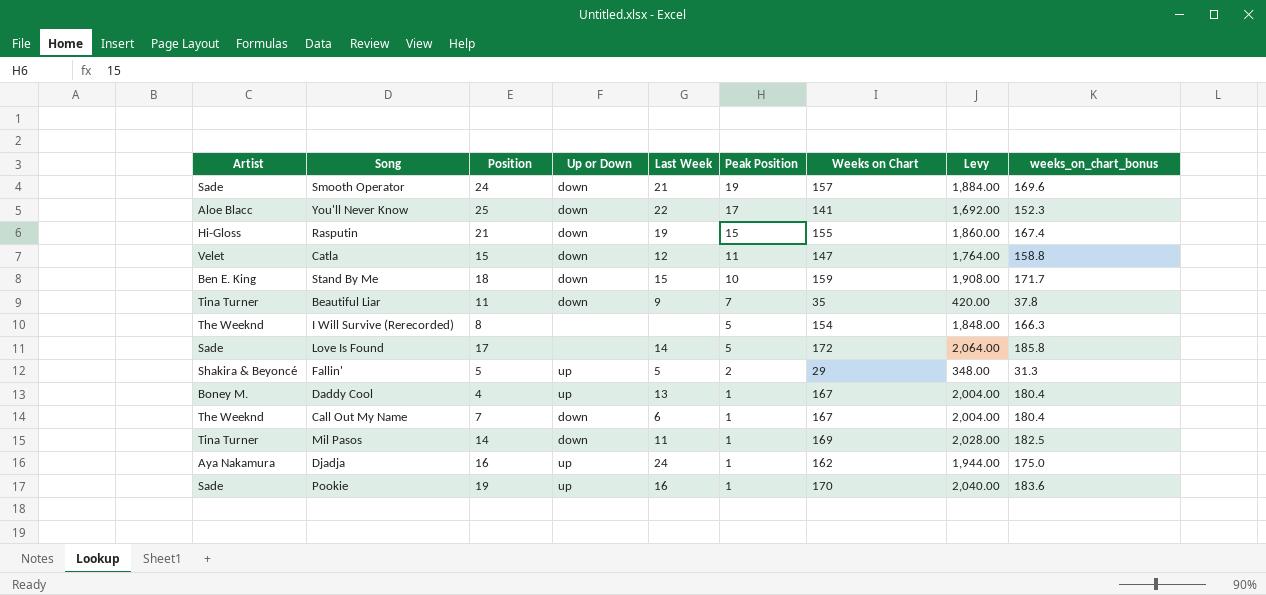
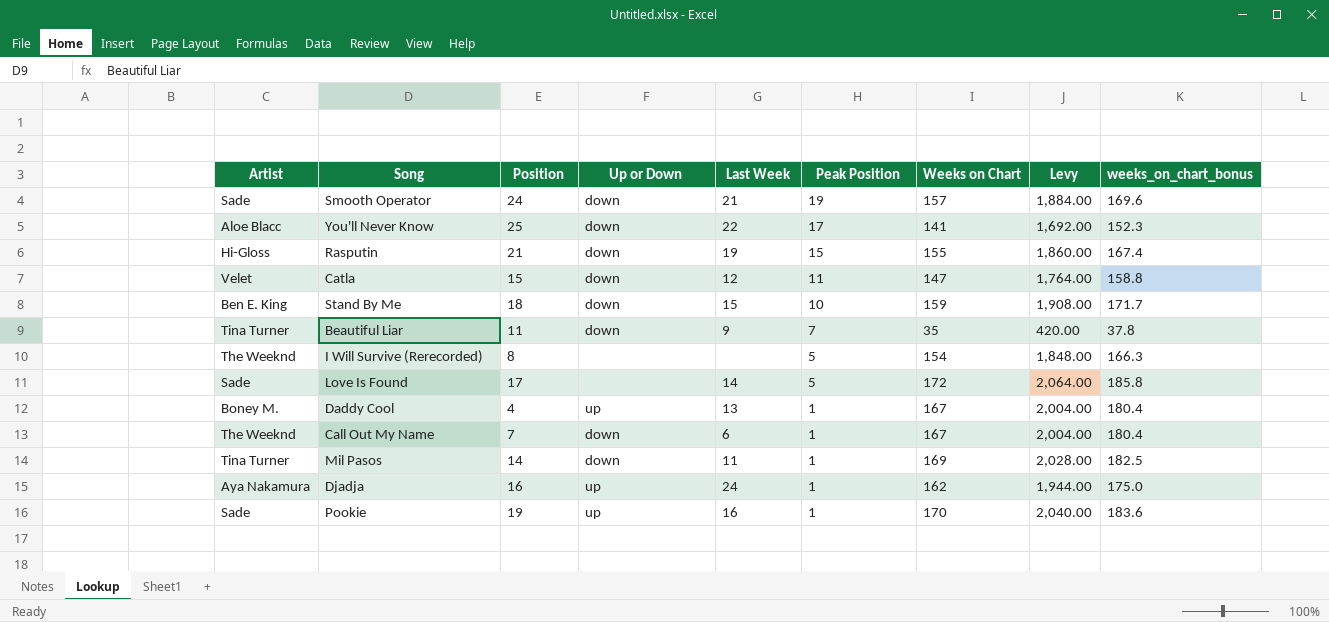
row Fallin': Shakira & Beyoncé | 5 | up | 5 | 2 | 29 | 348.00 | 31.3 -> none

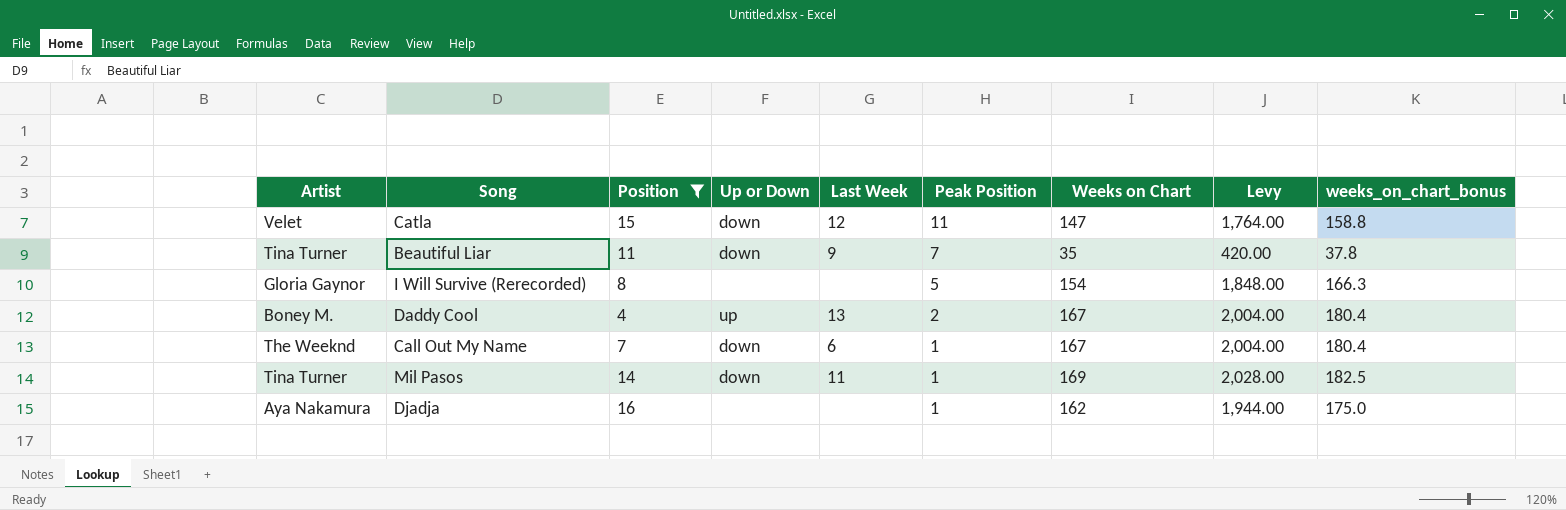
filter: none -> Position <= 16
I Will Survive (Rerecorded) | Artist: The Weeknd -> Gloria Gaynor
Daddy Cool | Peak Position: 1 -> 2
Djadja | Up or Down: up -> none
Djadja | Last Week: 24 -> none

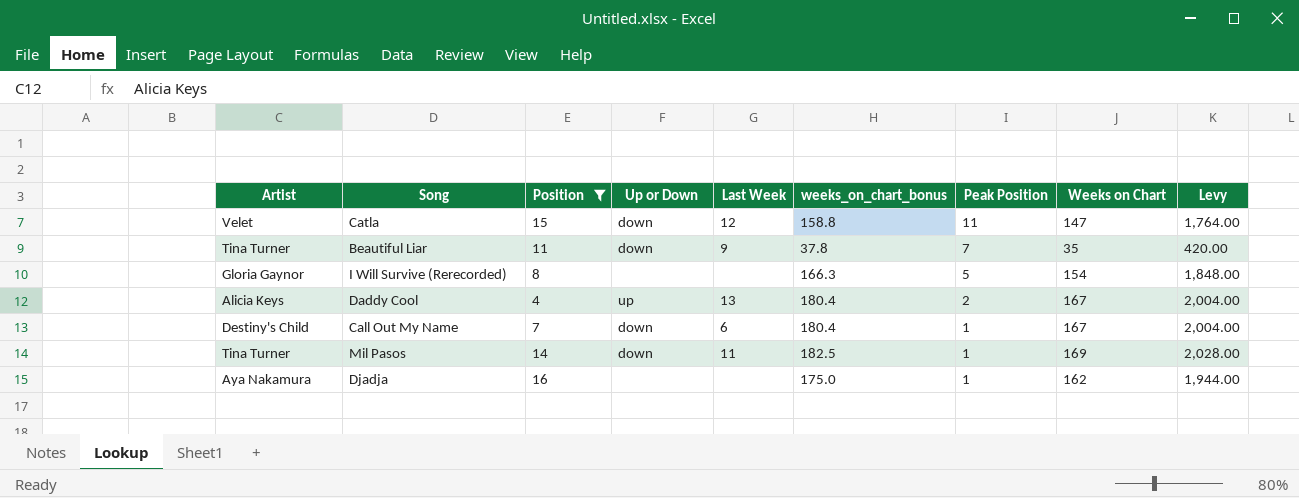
column weeks_on_chart_bonus | position: 9 -> 6
Daddy Cool | Artist: Boney M. -> Alicia Keys
Call Out My Name | Artist: The Weeknd -> Destiny's Child

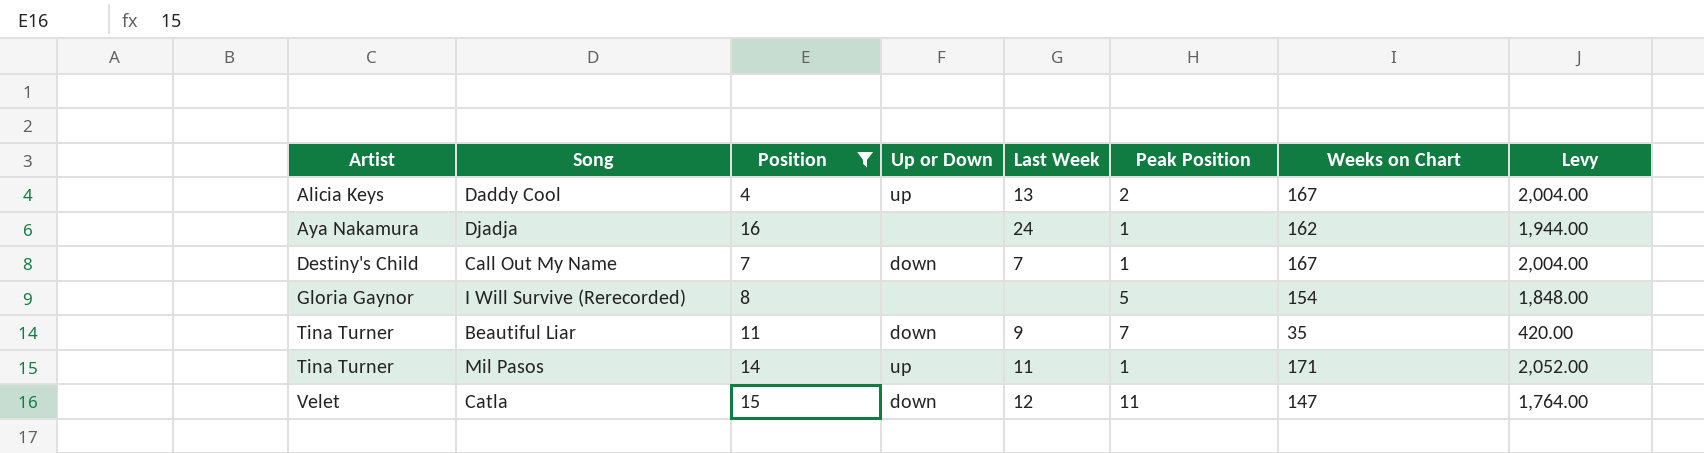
row order: Peak Position descending -> Artist ascending
column weeks_on_chart_bonus | formula: [Weeks on Chart] * 1.08 -> none
Djadja | Last Week: none -> 24
Call Out My Name | Last Week: 6 -> 7
Mil Pasos | Up or Down: down -> up
Mil Pasos | Weeks on Chart: 169 -> 171
Mil Pasos | Levy: 2,028.00 -> 2,052.00

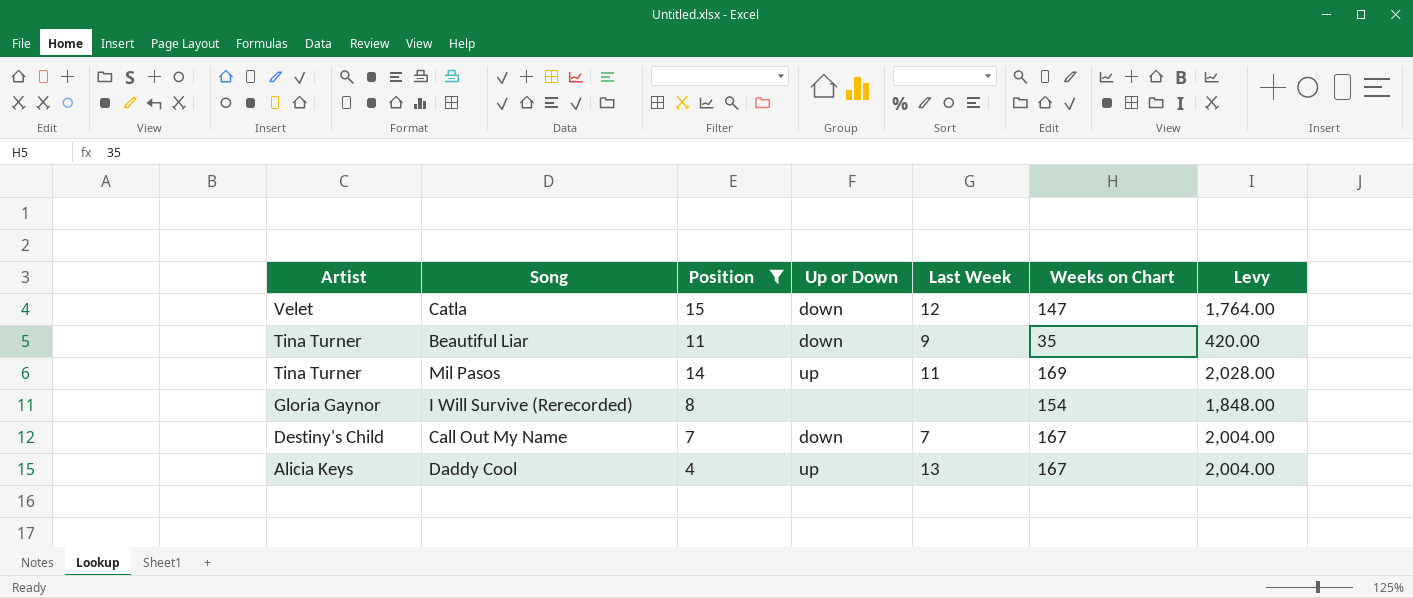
row order: Artist ascending -> Artist descending
column Peak Position | position: 6 -> none
row Djadja: Aya Nakamura | 16 | none | 24 | 1 | 162 | 1,944.00 -> none
Mil Pasos | Weeks on Chart: 171 -> 169
Mil Pasos | Levy: 2,052.00 -> 2,028.00

